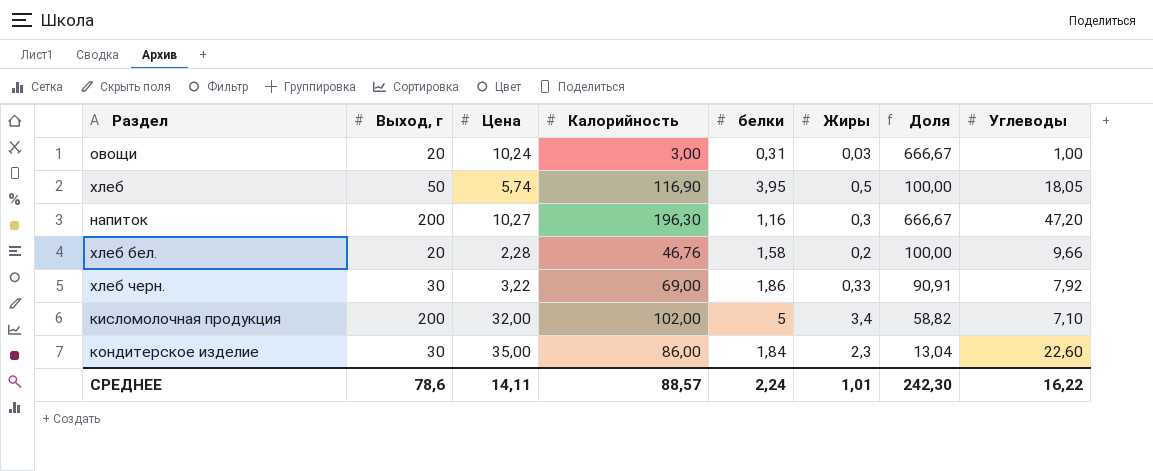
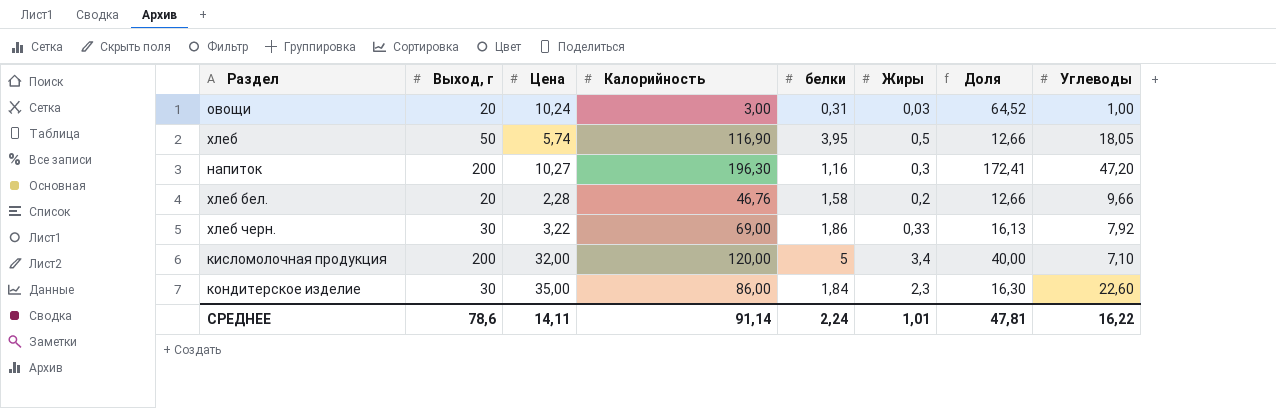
column Доля | formula: [Выход, г] / [Жиры] -> [Выход, г] / [белки]
кисломолочная продукция | Калорийность: 102,00 -> 120,00
СРЕДНЕЕ | Калорийность: 88,57 -> 91,14
СРЕДНЕЕ | Доля: 242,30 -> 47,81

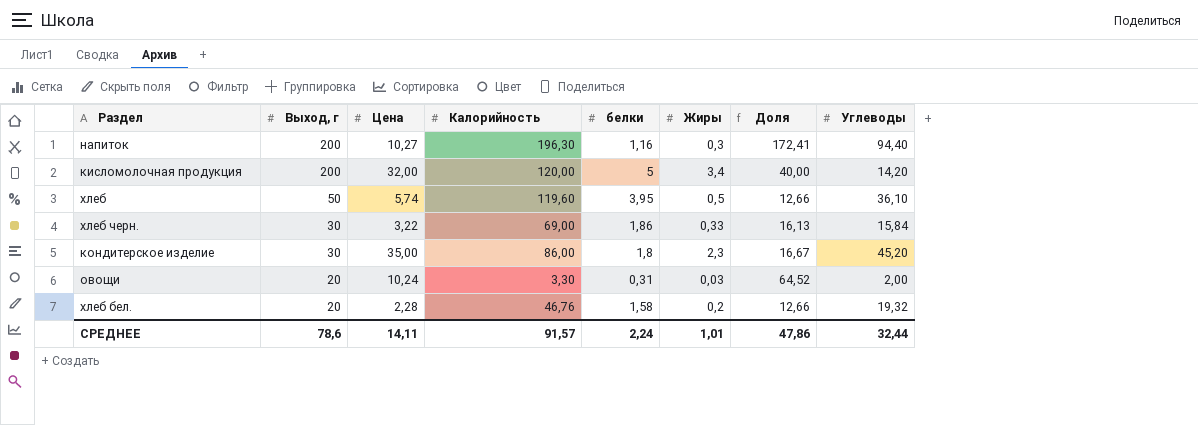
row order: none -> Выход, г descending
напиток | Углеводы: 47,20 -> 94,40
кисломолочная продукция | Углеводы: 7,10 -> 14,20
хлеб | Калорийность: 116,90 -> 119,60
хлеб | Углеводы: 18,05 -> 36,10
хлеб черн. | Углеводы: 7,92 -> 15,84
кондитерское изделие | белки: 1,84 -> 1,8
кондитерское изделие | Доля: 16,30 -> 16,67
кондитерское изделие | Углеводы: 22,60 -> 45,20
овощи | Калорийность: 3,00 -> 3,30
овощи | Углеводы: 1,00 -> 2,00
хлеб бел. | Углеводы: 9,66 -> 19,32
СРЕДНЕЕ | Калорийность: 91,14 -> 91,57
СРЕДНЕЕ | Доля: 47,81 -> 47,86
СРЕДНЕЕ | Углеводы: 16,22 -> 32,44

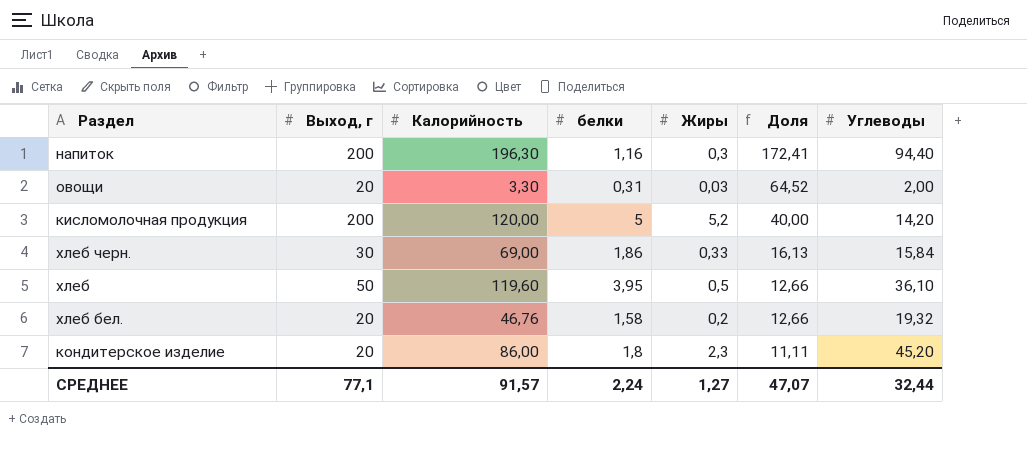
row order: Выход, г descending -> Доля descending
column Цена | position: 3 -> none
кисломолочная продукция | Жиры: 3,4 -> 5,2
кондитерское изделие | Выход, г: 30 -> 20
кондитерское изделие | Доля: 16,67 -> 11,11
СРЕДНЕЕ | Выход, г: 78,6 -> 77,1
СРЕДНЕЕ | Жиры: 1,01 -> 1,27
СРЕДНЕЕ | Доля: 47,86 -> 47,07

